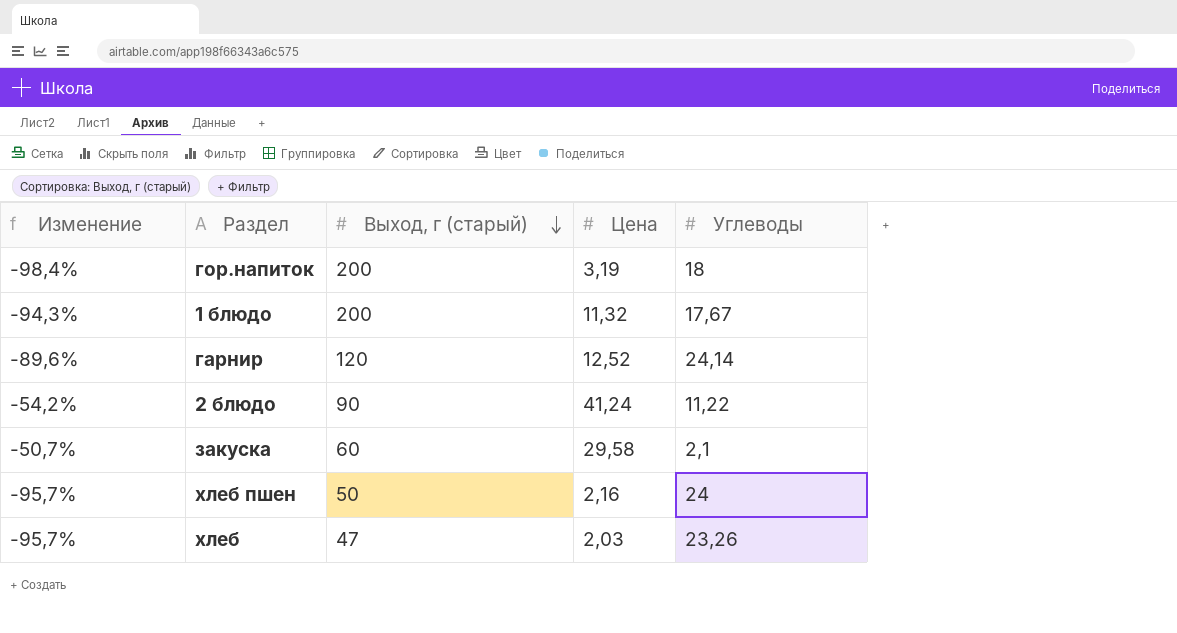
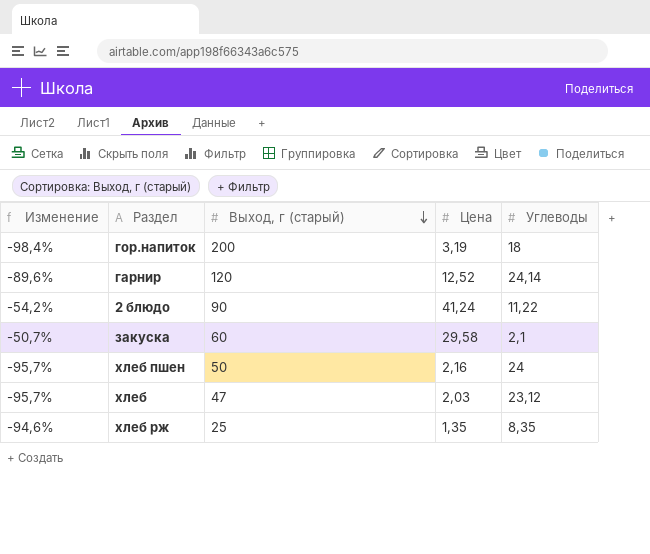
row 1 блюдо: -94,3% | 200 | 11,32 | 17,67 -> none
хлеб | Углеводы: 23,26 -> 23,12
row хлеб рж: none -> -94,6% | 25 | 1,35 | 8,35

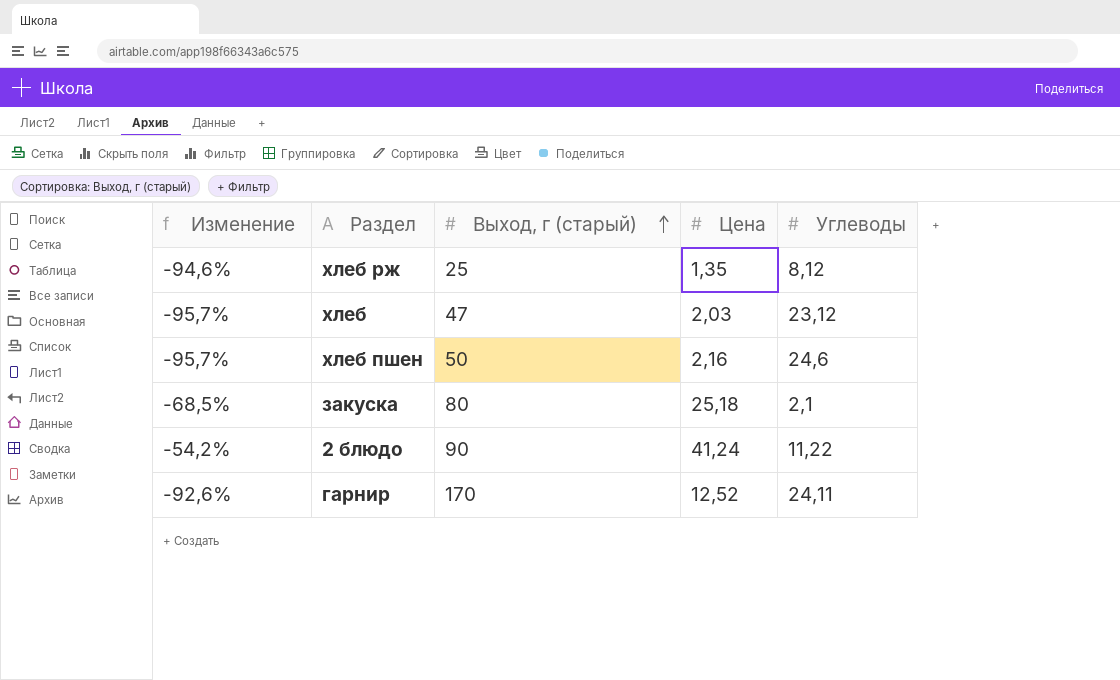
row order: Выход, г (старый) descending -> Выход, г (старый) ascending
row гор.напиток: -98,4% | 200 | 3,19 | 18 -> none
хлеб рж | Углеводы: 8,35 -> 8,12
хлеб пшен | Углеводы: 24 -> 24,6
закуска | Изменение: -50,7% -> -68,5%
закуска | Выход, г (старый): 60 -> 80
закуска | Цена: 29,58 -> 25,18
гарнир | Изменение: -89,6% -> -92,6%
гарнир | Выход, г (старый): 120 -> 170
гарнир | Углеводы: 24,14 -> 24,11

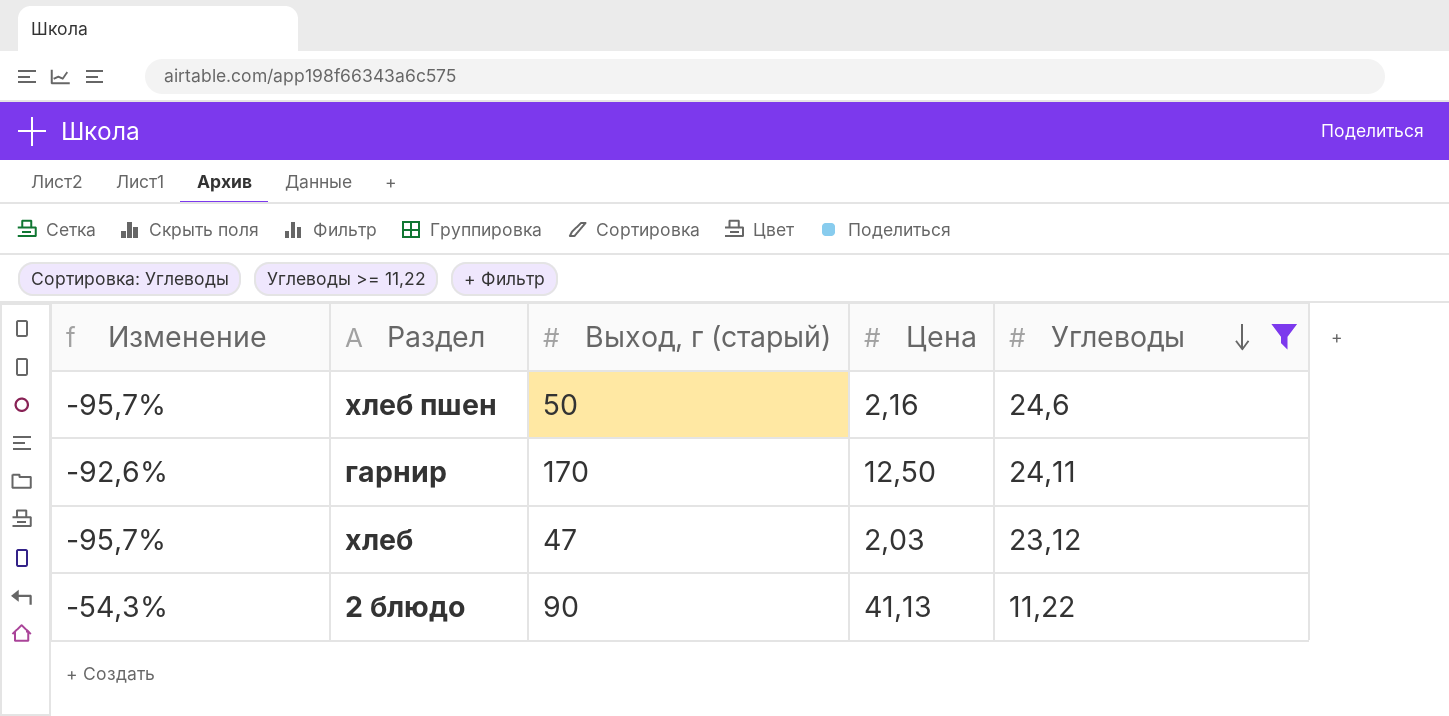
filter: none -> Углеводы >= 11,22
row order: Выход, г (старый) ascending -> Углеводы descending
гарнир | Цена: 12,52 -> 12,50
2 блюдо | Изменение: -54,2% -> -54,3%
2 блюдо | Цена: 41,24 -> 41,13

